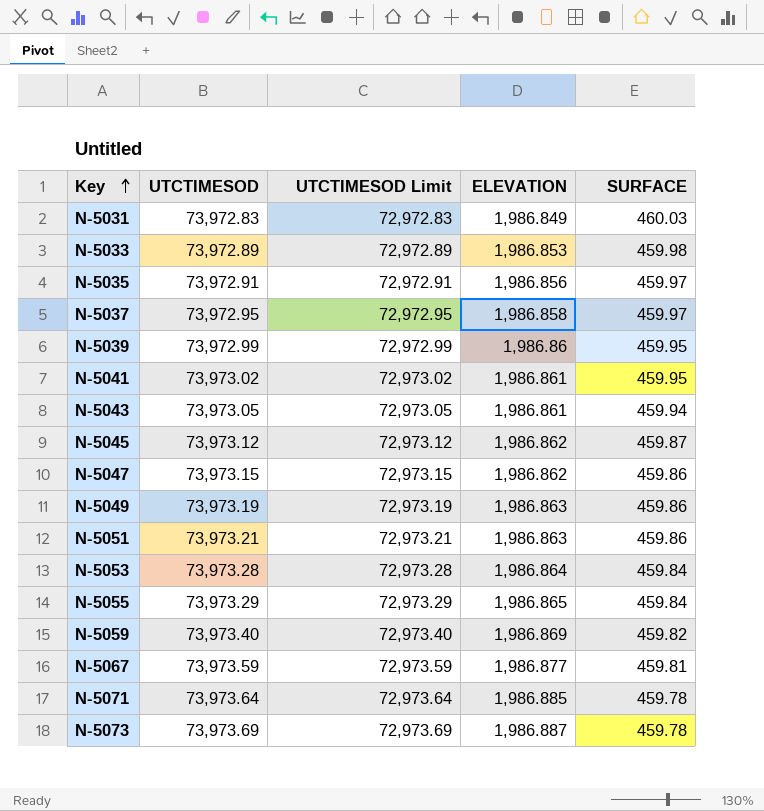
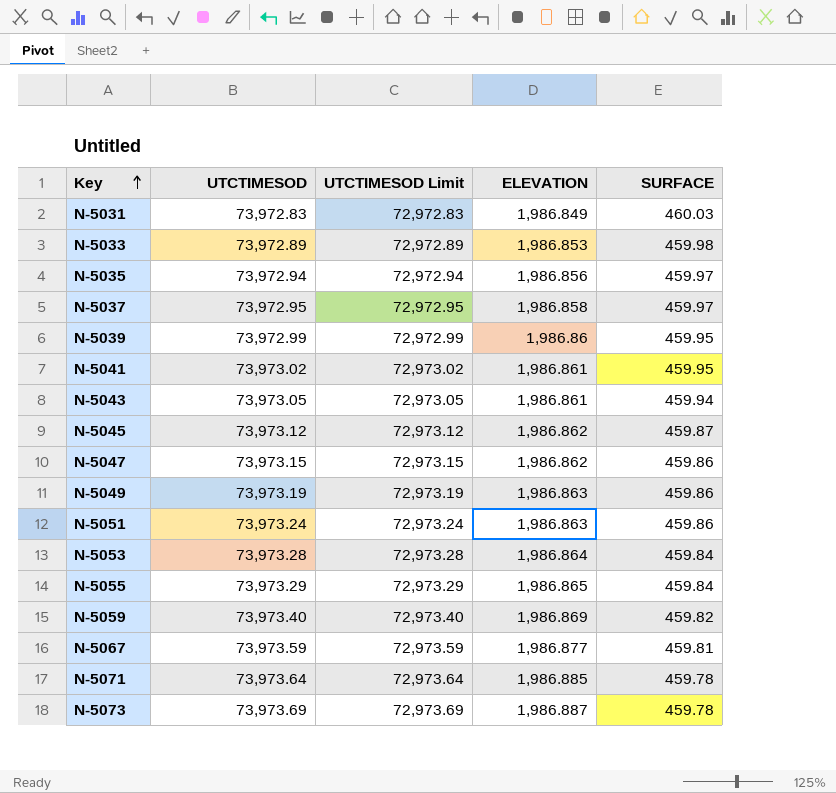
N-5035 | UTCTIMESOD: 73,972.91 -> 73,972.94
N-5035 | UTCTIMESOD Limit: 72,972.91 -> 72,972.94
N-5051 | UTCTIMESOD: 73,973.21 -> 73,973.24
N-5051 | UTCTIMESOD Limit: 72,973.21 -> 72,973.24

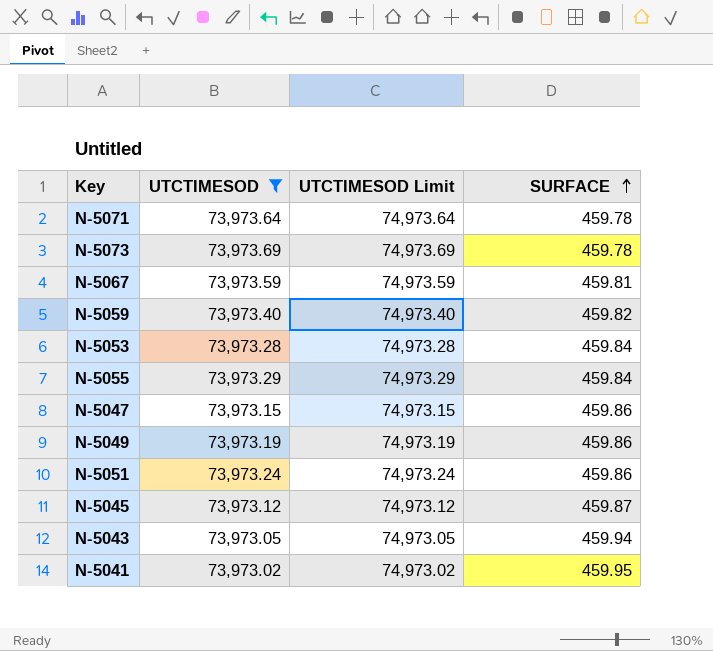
filter: none -> UTCTIMESOD >= 73,973.02
row order: Key ascending -> SURFACE ascending
column ELEVATION | position: 4 -> none
column UTCTIMESOD Limit | formula: [UTCTIMESOD] - 1000 -> [UTCTIMESOD] + 1000

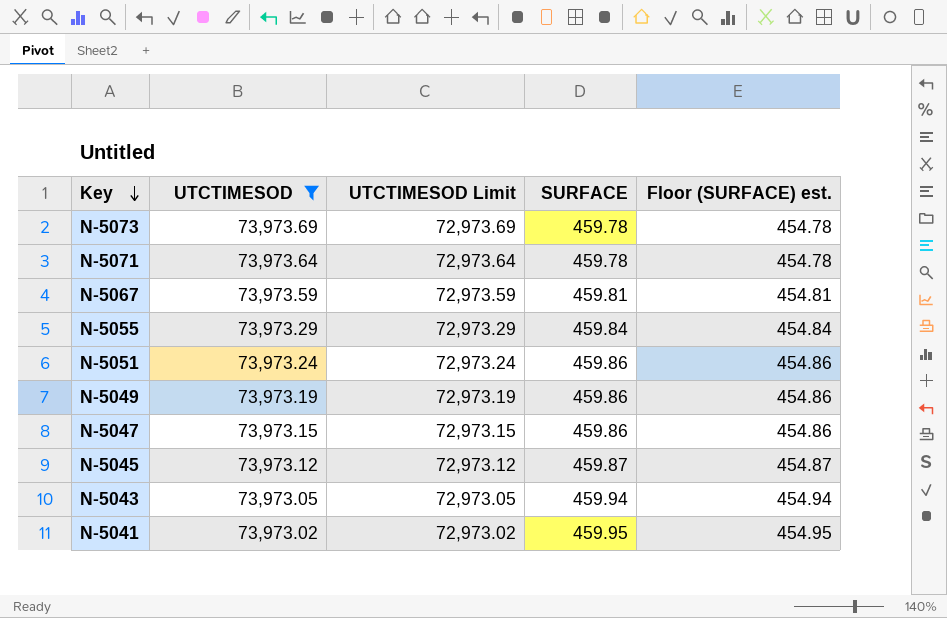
row order: SURFACE ascending -> Key descending
column UTCTIMESOD Limit | formula: [UTCTIMESOD] + 1000 -> [UTCTIMESOD] - 1000
column Floor (SURFACE) est. | formula: none -> [SURFACE] - 5
row N-5059: 73,973.40 | 74,973.40 | 459.82 -> none
row N-5053: 73,973.28 | 74,973.28 | 459.84 -> none

